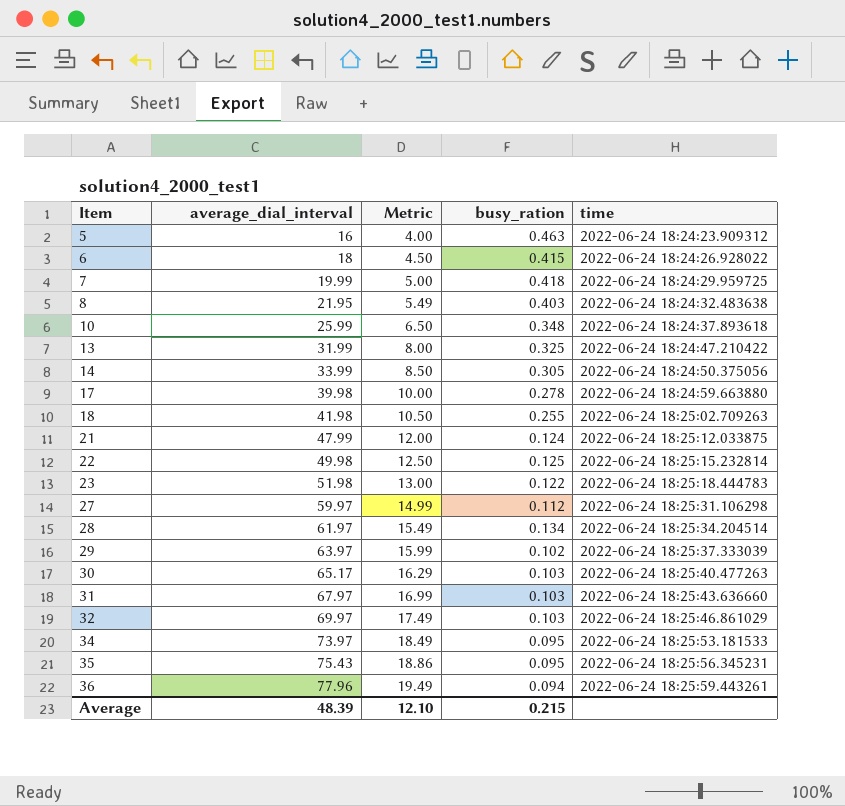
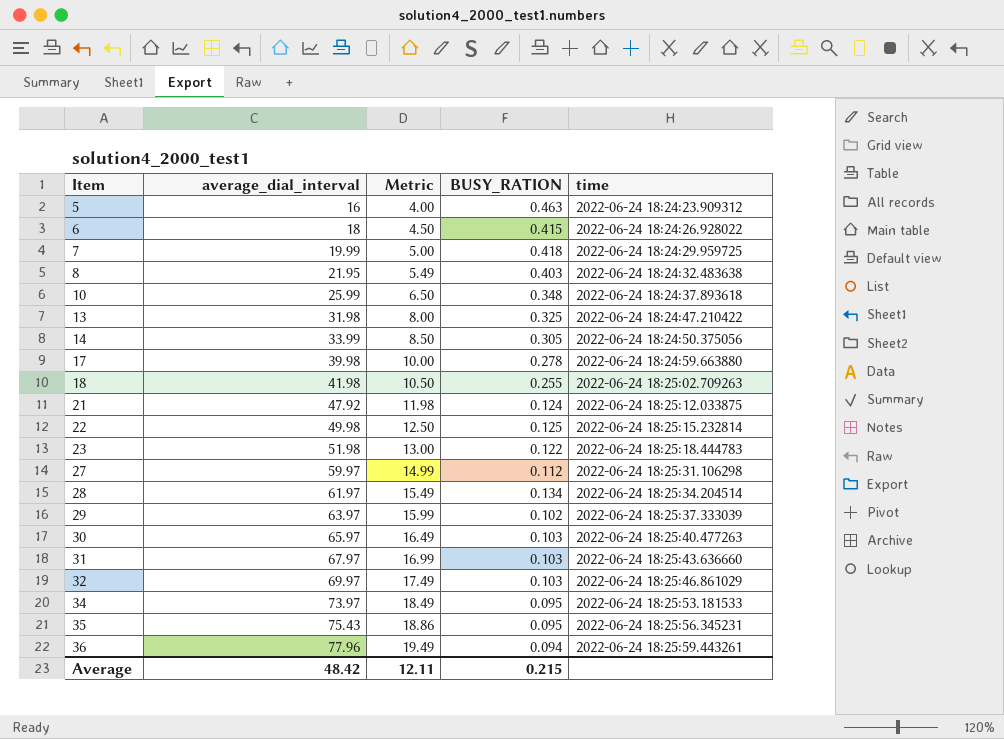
column name: busy_ration -> BUSY_RATION
13 | average_dial_interval: 31.99 -> 31.98
21 | average_dial_interval: 47.99 -> 47.92
21 | Metric: 12.00 -> 11.98
30 | average_dial_interval: 65.17 -> 65.97
30 | Metric: 16.29 -> 16.49
Average | average_dial_interval: 48.39 -> 48.42
Average | Metric: 12.10 -> 12.11

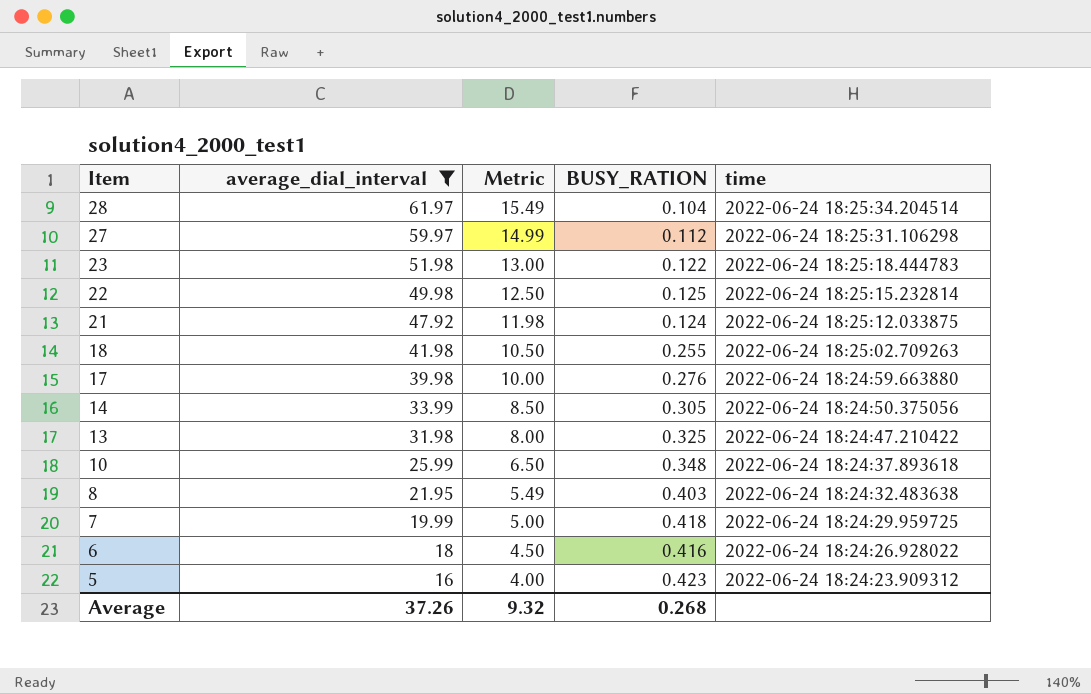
filter: none -> average_dial_interval <= 61.97
row order: Item ascending -> Item descending
28 | BUSY_RATION: 0.134 -> 0.104
17 | BUSY_RATION: 0.278 -> 0.276
6 | BUSY_RATION: 0.415 -> 0.416
5 | BUSY_RATION: 0.463 -> 0.423
Average | average_dial_interval: 48.42 -> 37.26
Average | Metric: 12.11 -> 9.32
Average | BUSY_RATION: 0.215 -> 0.268

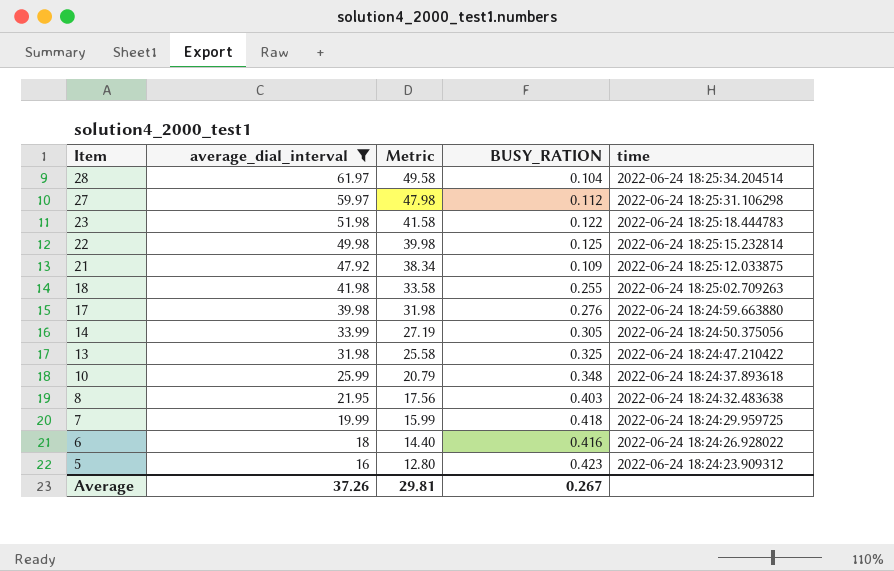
column Metric | formula: [average_dial_interval] * 0.25 -> [average_dial_interval] * 0.8
21 | BUSY_RATION: 0.124 -> 0.109
Average | Metric: 9.32 -> 29.81
Average | BUSY_RATION: 0.268 -> 0.267

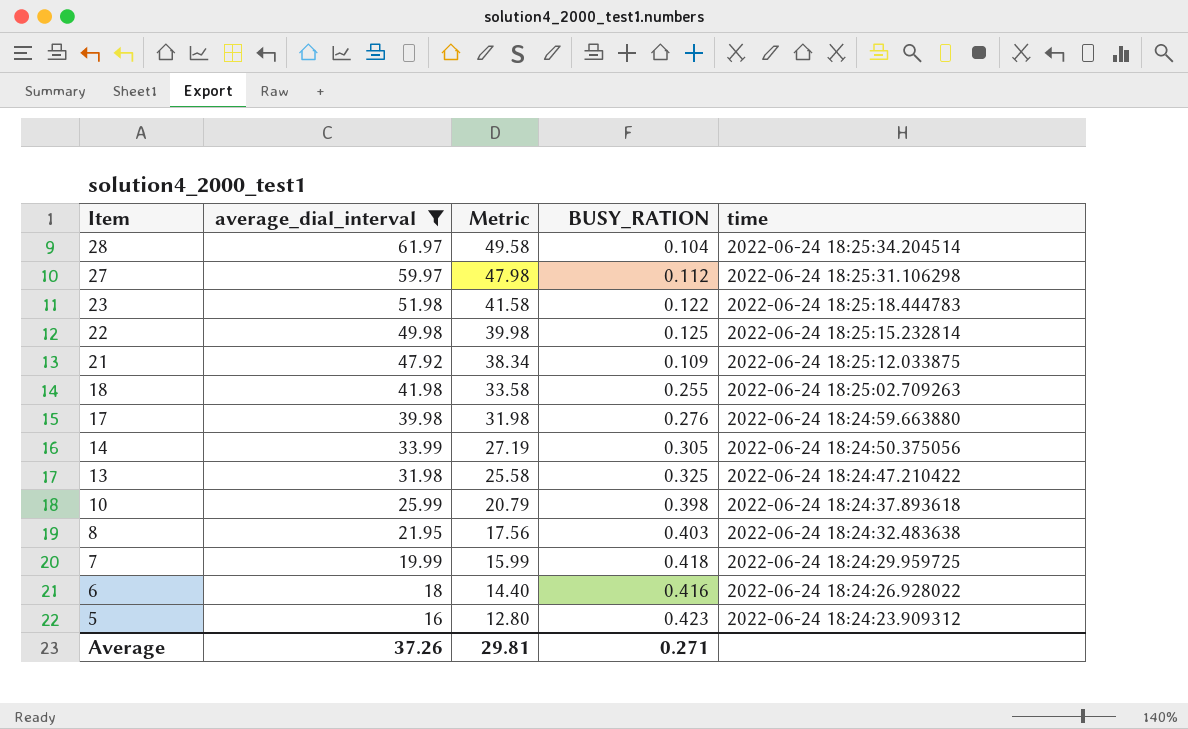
10 | BUSY_RATION: 0.348 -> 0.398
Average | BUSY_RATION: 0.267 -> 0.271

